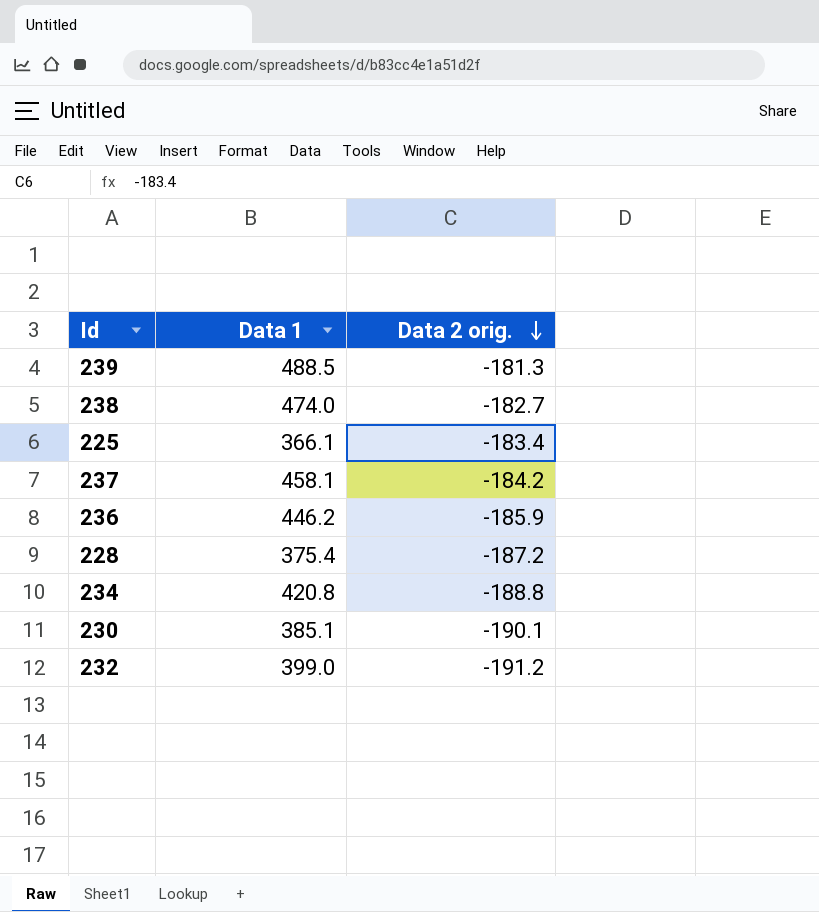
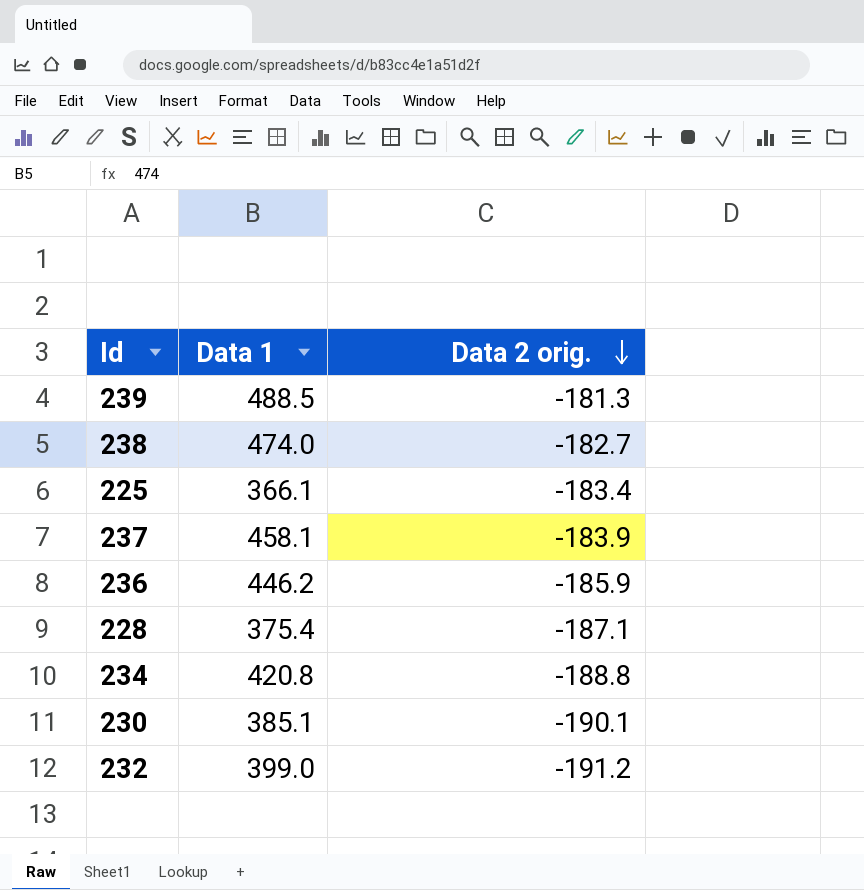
237 | Data 2 orig.: -184.2 -> -183.9
228 | Data 2 orig.: -187.2 -> -187.1

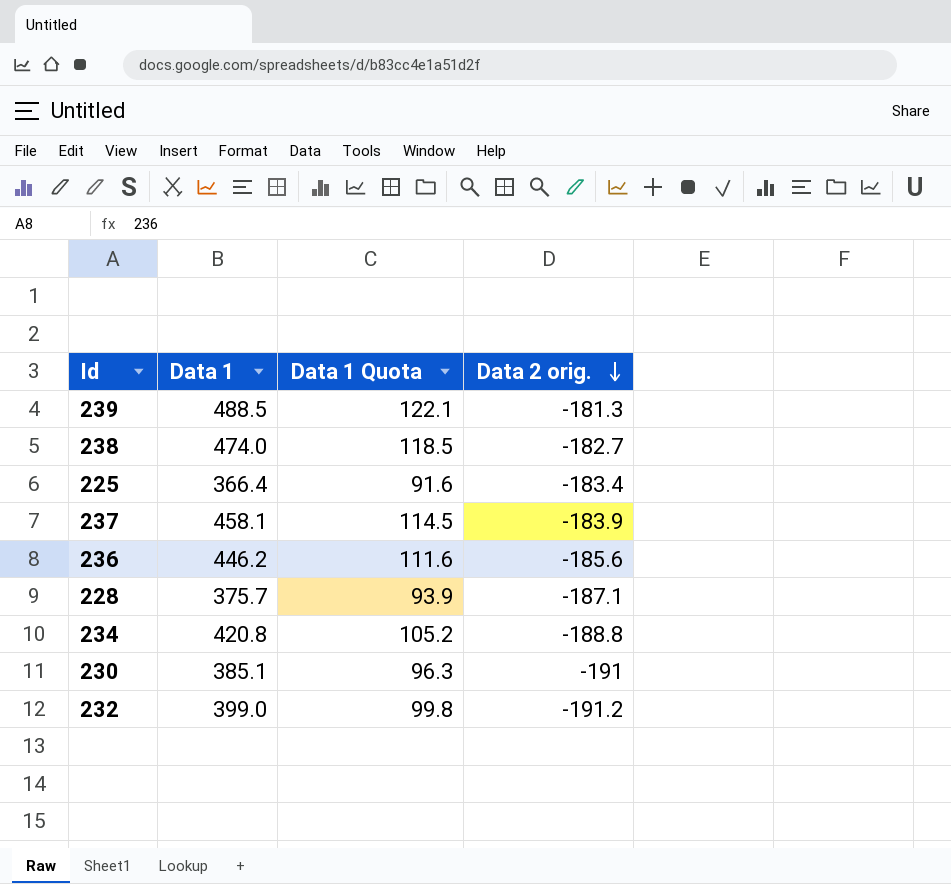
column Data 1 Quota | formula: none -> [Data 1] * 0.25
225 | Data 1: 366.1 -> 366.4
236 | Data 2 orig.: -185.9 -> -185.6
228 | Data 1: 375.4 -> 375.7
230 | Data 2 orig.: -190.1 -> -191

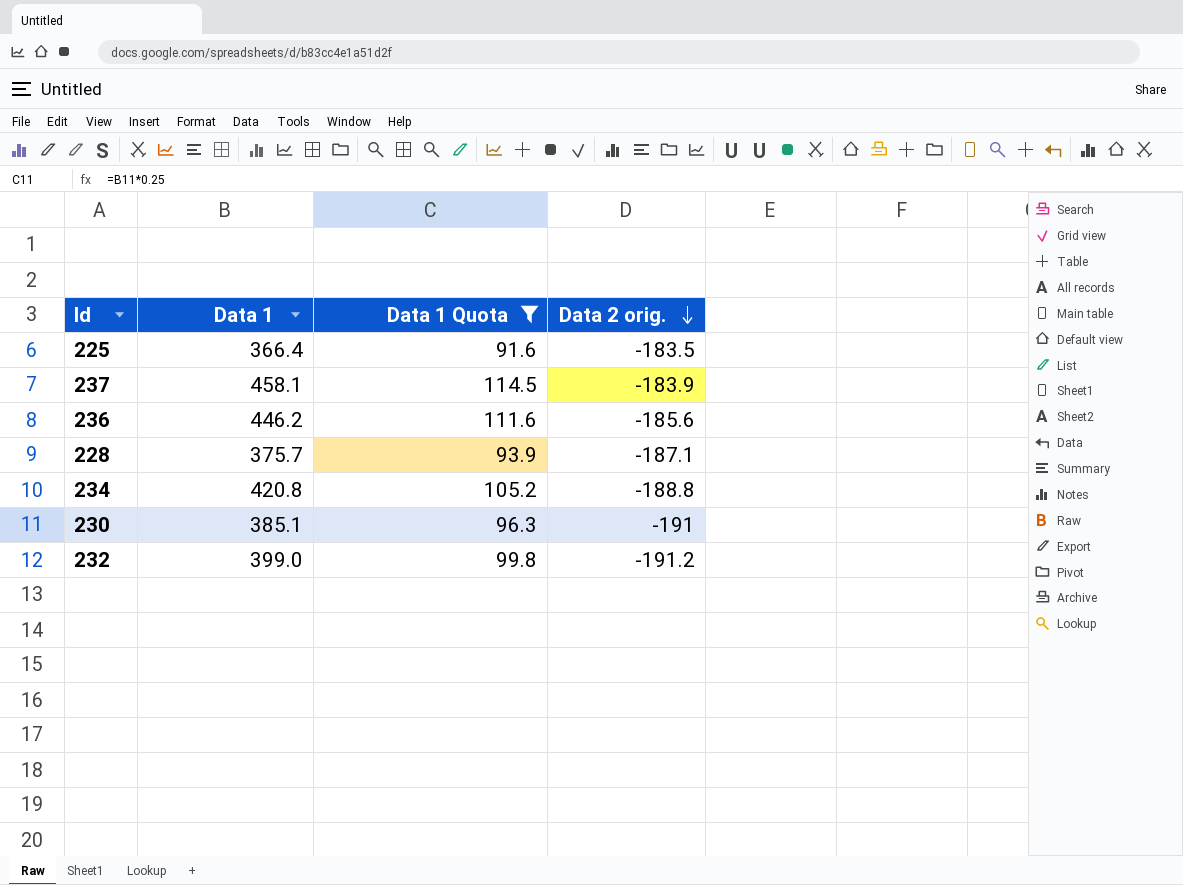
filter: none -> Data 1 Quota <= 114.5
225 | Data 2 orig.: -183.4 -> -183.5

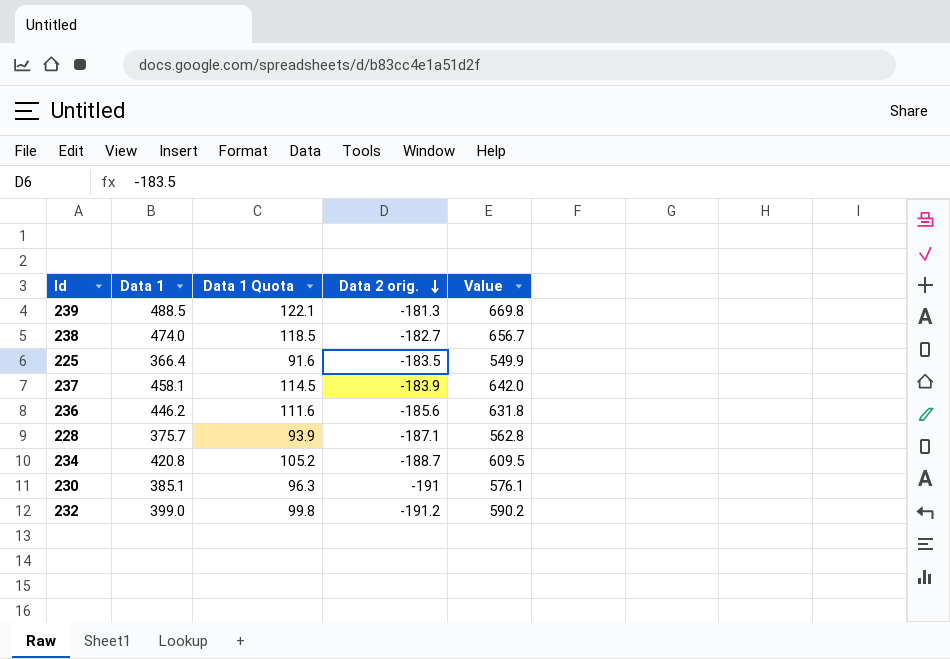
filter: Data 1 Quota <= 114.5 -> none
column Value | formula: none -> [Data 1] - [Data 2 orig.]
234 | Data 2 orig.: -188.8 -> -188.7

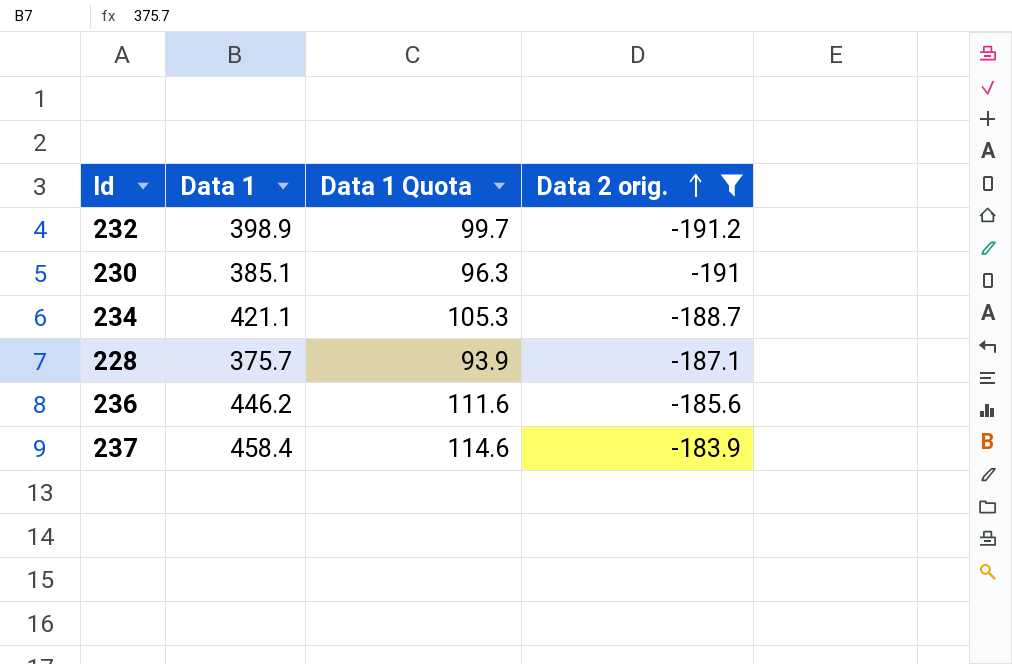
filter: none -> Data 2 orig. <= -183.9
row order: Data 2 orig. descending -> Data 2 orig. ascending
column Value | formula: [Data 1] - [Data 2 orig.] -> none
232 | Data 1: 399.0 -> 398.9
232 | Data 1 Quota: 99.8 -> 99.7
234 | Data 1: 420.8 -> 421.1
234 | Data 1 Quota: 105.2 -> 105.3
237 | Data 1: 458.1 -> 458.4
237 | Data 1 Quota: 114.5 -> 114.6

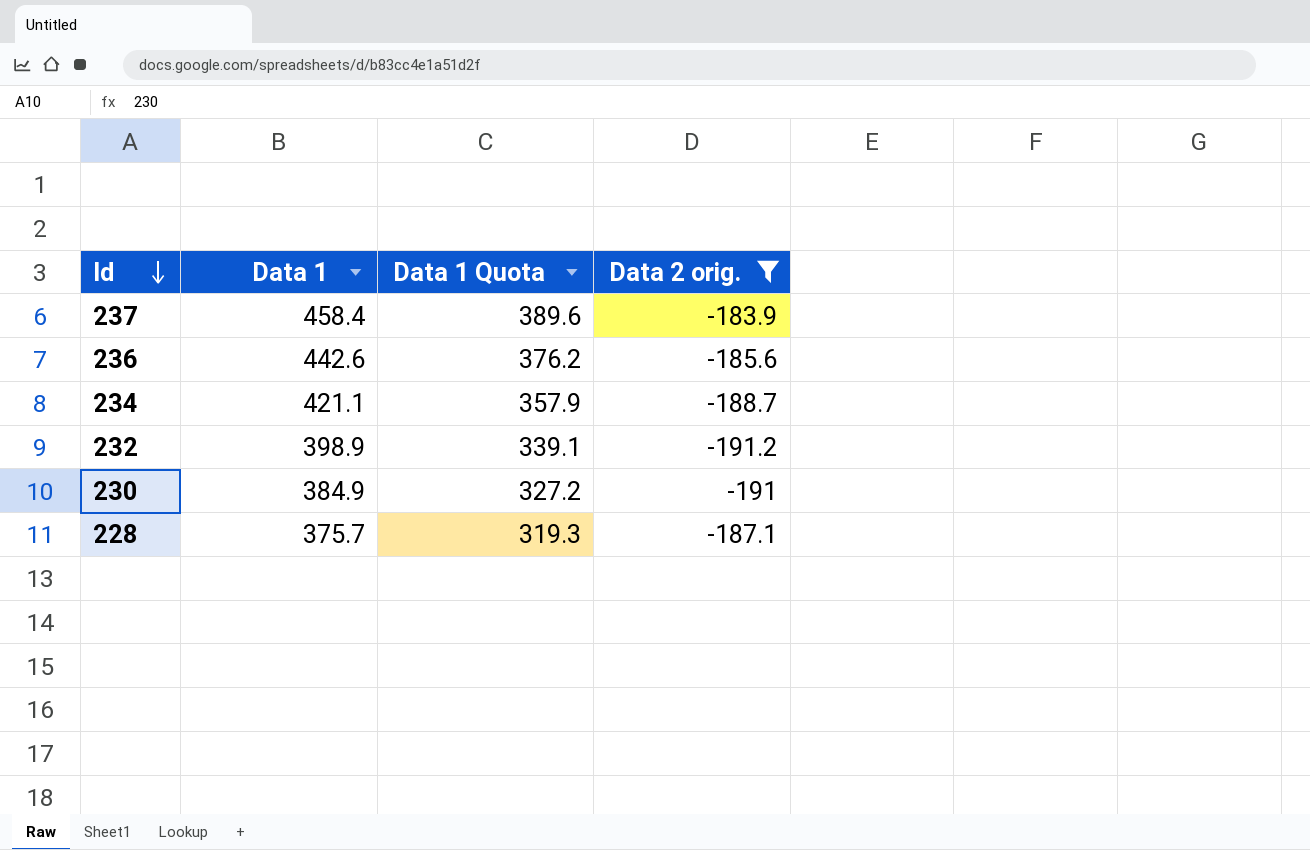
row order: Data 2 orig. ascending -> Id descending
column Data 1 Quota | formula: [Data 1] * 0.25 -> [Data 1] * 0.85
236 | Data 1: 446.2 -> 442.6
230 | Data 1: 385.1 -> 384.9

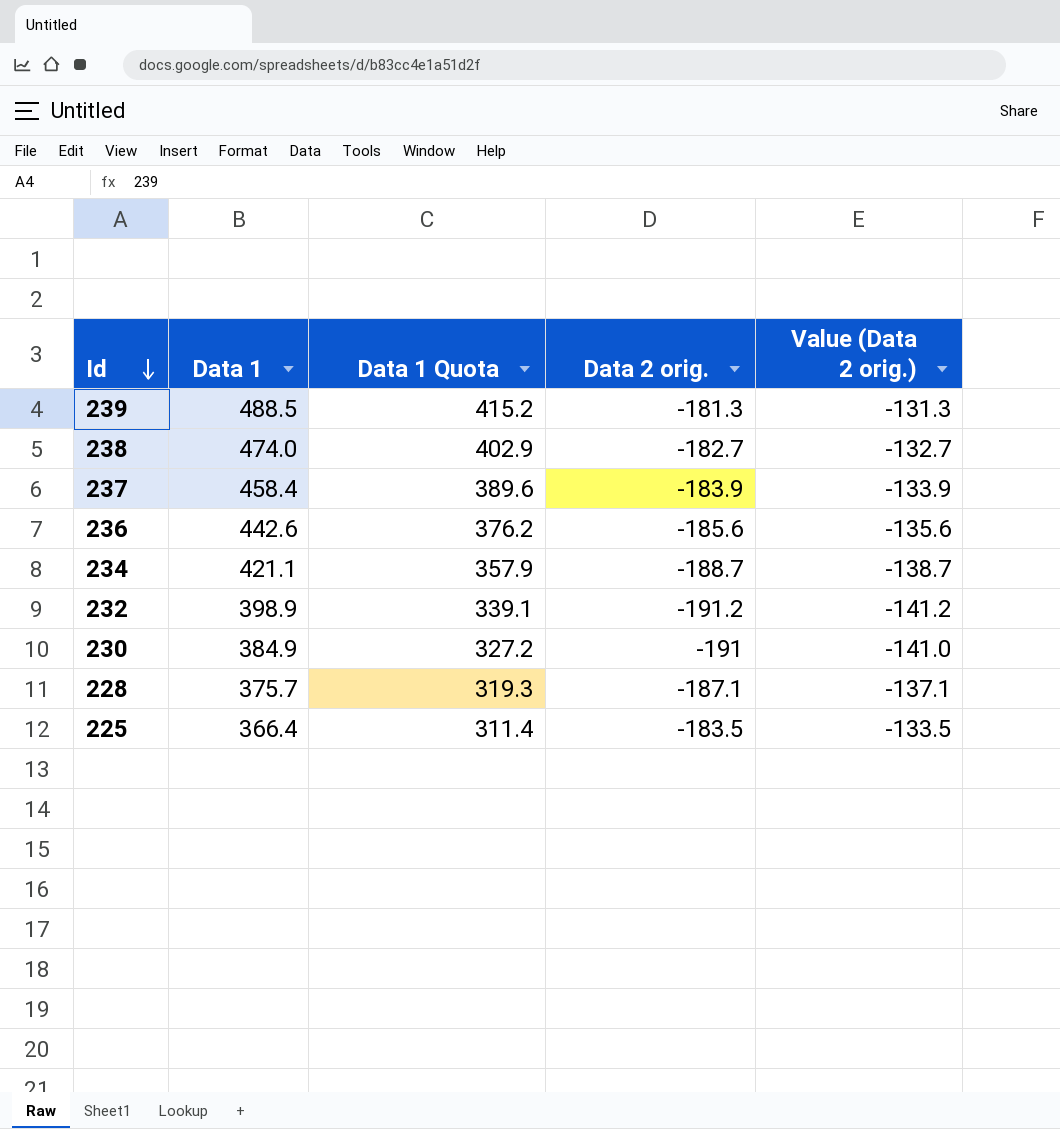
filter: Data 2 orig. <= -183.9 -> none
column Value (Data 2 orig.) | formula: none -> [Data 2 orig.] + 50

